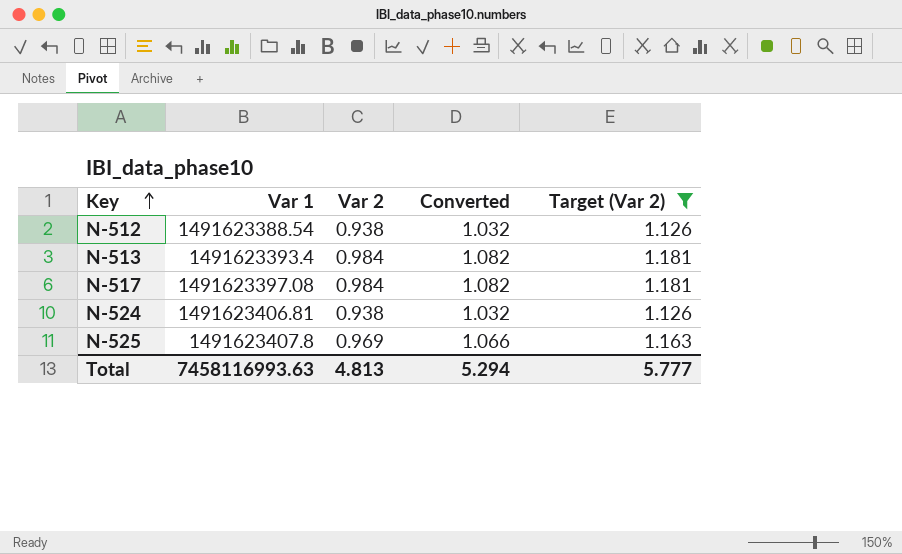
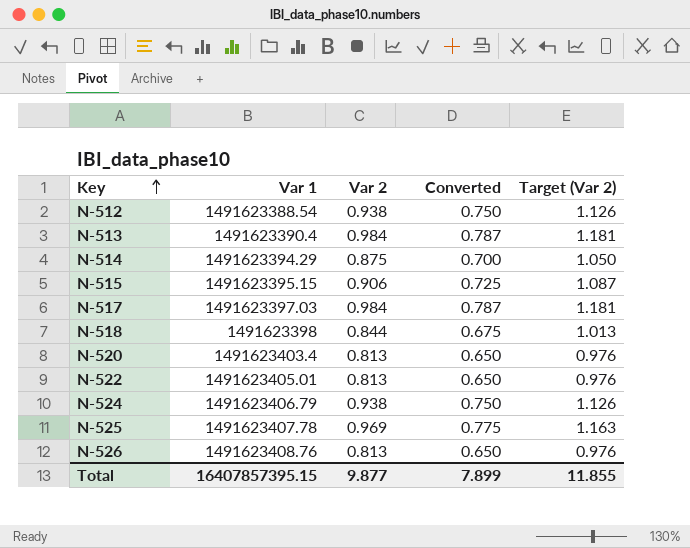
filter: Target (Var 2) >= 1.126 -> none
column Converted | formula: [Var 2] * 1.1 -> [Var 2] * 0.8
N-513 | Var 1: 1491623393.4 -> 1491623390.4
N-517 | Var 1: 1491623397.08 -> 1491623397.03
N-524 | Var 1: 1491623406.81 -> 1491623406.79
N-525 | Var 1: 1491623407.8 -> 1491623407.78
Total | Var 1: 7458116993.63 -> 16407857395.15
Total | Var 2: 4.813 -> 9.877
Total | Converted: 5.294 -> 7.899
Total | Target (Var 2): 5.777 -> 11.855

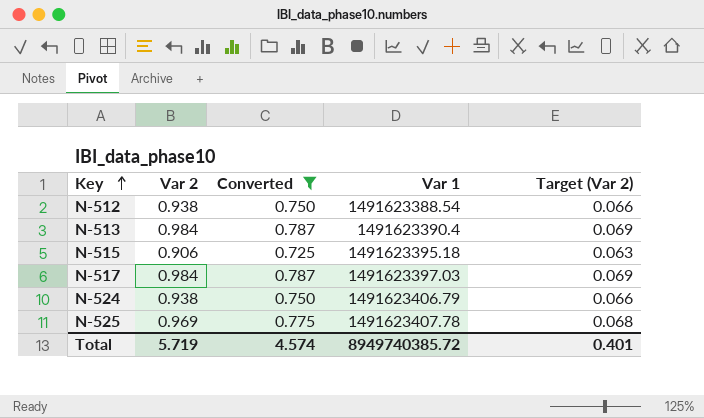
filter: none -> Converted >= 0.725
column Var 1 | position: 2 -> 4
column Target (Var 2) | formula: [Var 2] * 1.2 -> [Var 2] * 0.07
N-515 | Var 1: 1491623395.15 -> 1491623395.18
Total | Var 2: 9.877 -> 5.719
Total | Converted: 7.899 -> 4.574
Total | Var 1: 16407857395.15 -> 8949740385.72
Total | Target (Var 2): 11.855 -> 0.401

